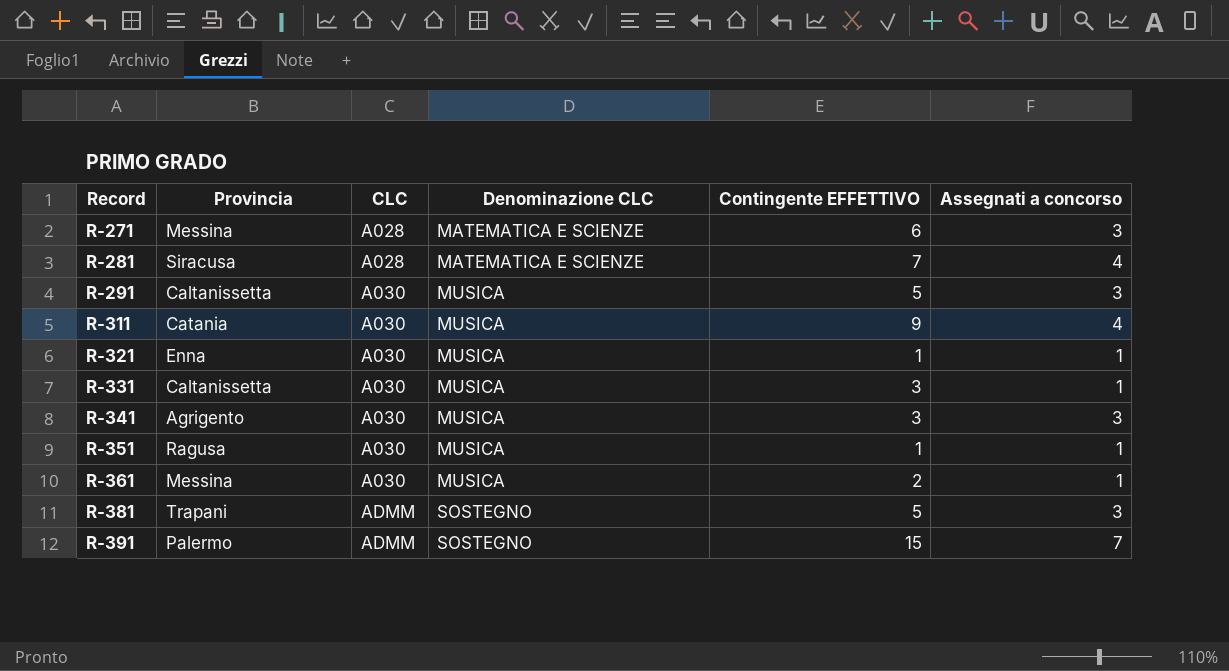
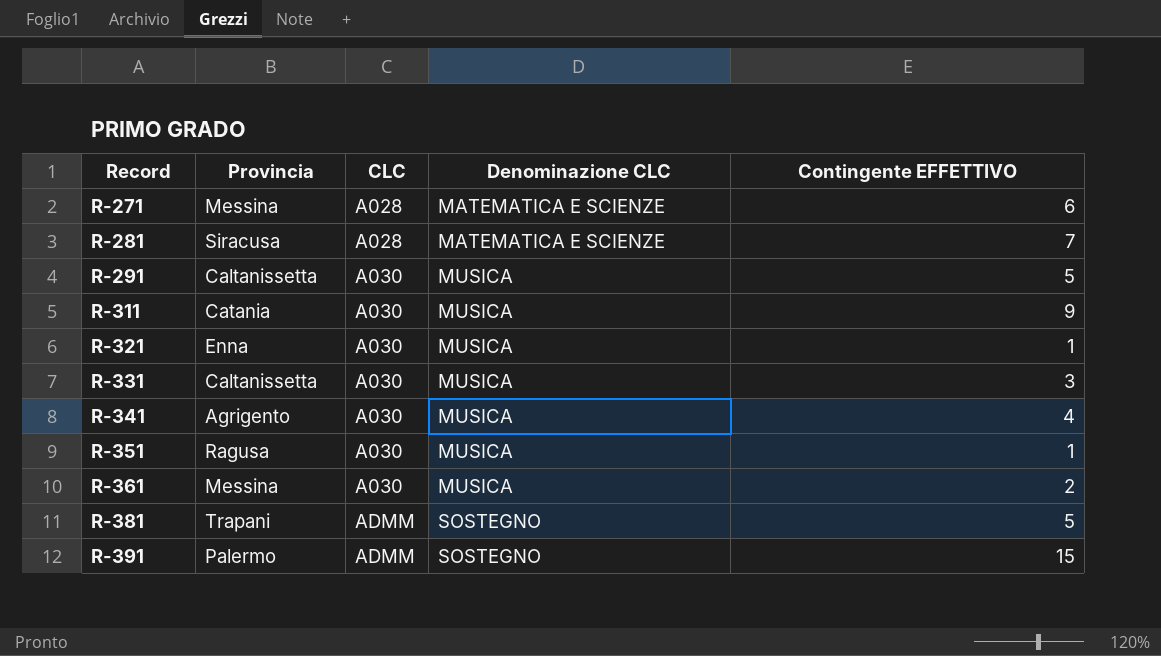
column Assegnati a concorso | position: 6 -> none
R-341 | Contingente EFFETTIVO: 3 -> 4

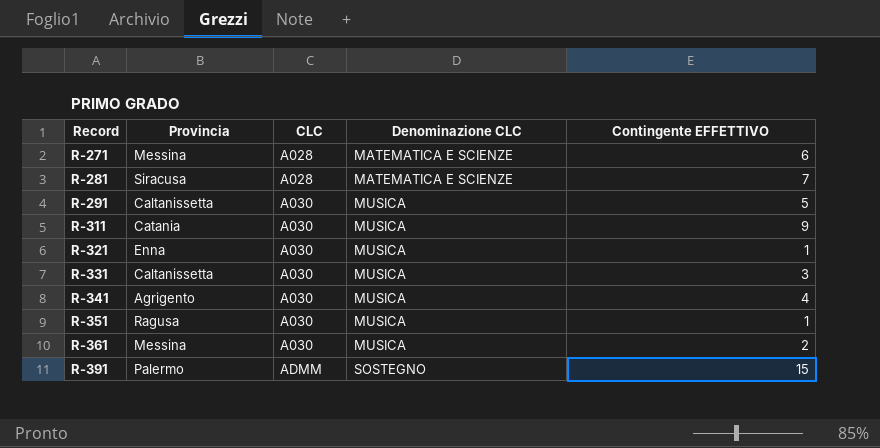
row R-381: Trapani | ADMM | SOSTEGNO | 5 -> none

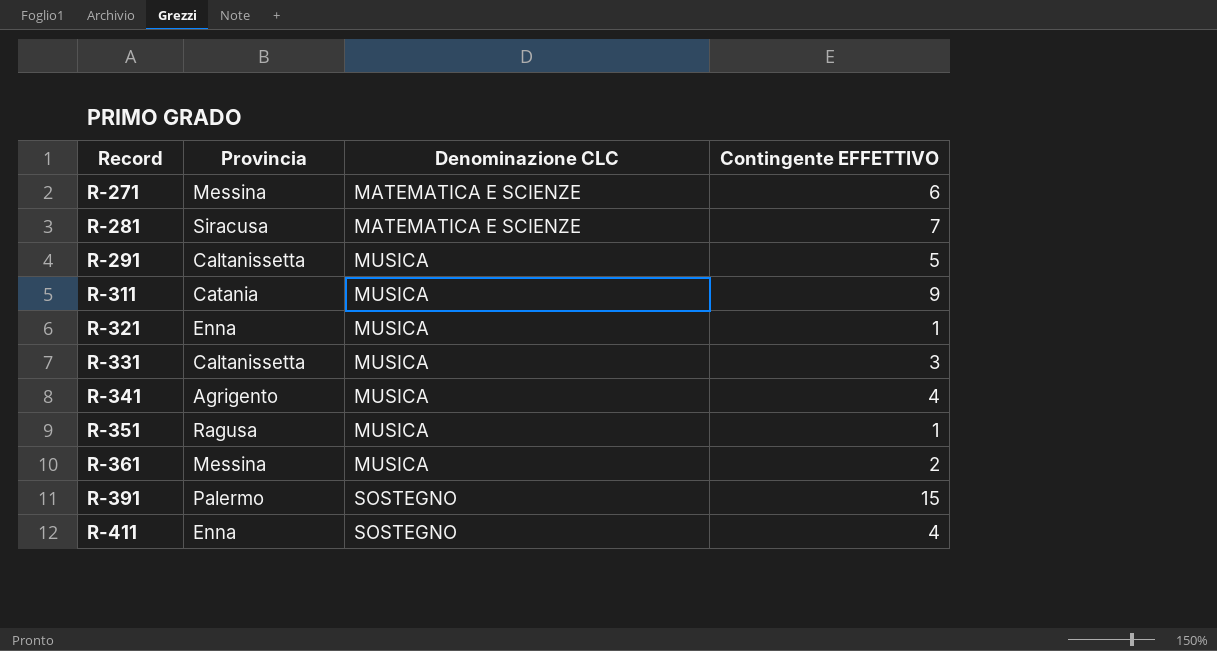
column CLC | position: 3 -> none
row R-411: none -> Enna | SOSTEGNO | 4

